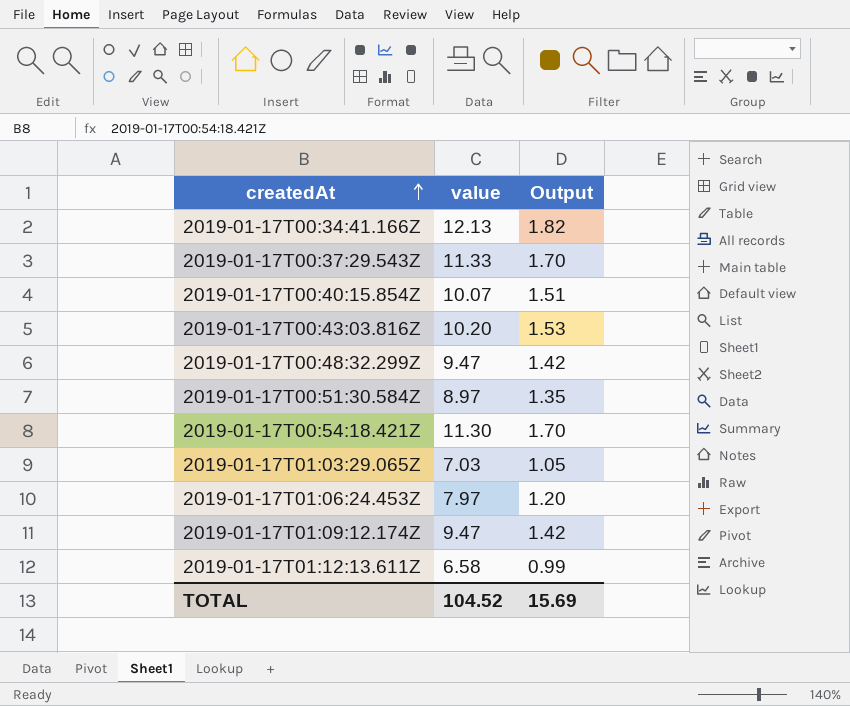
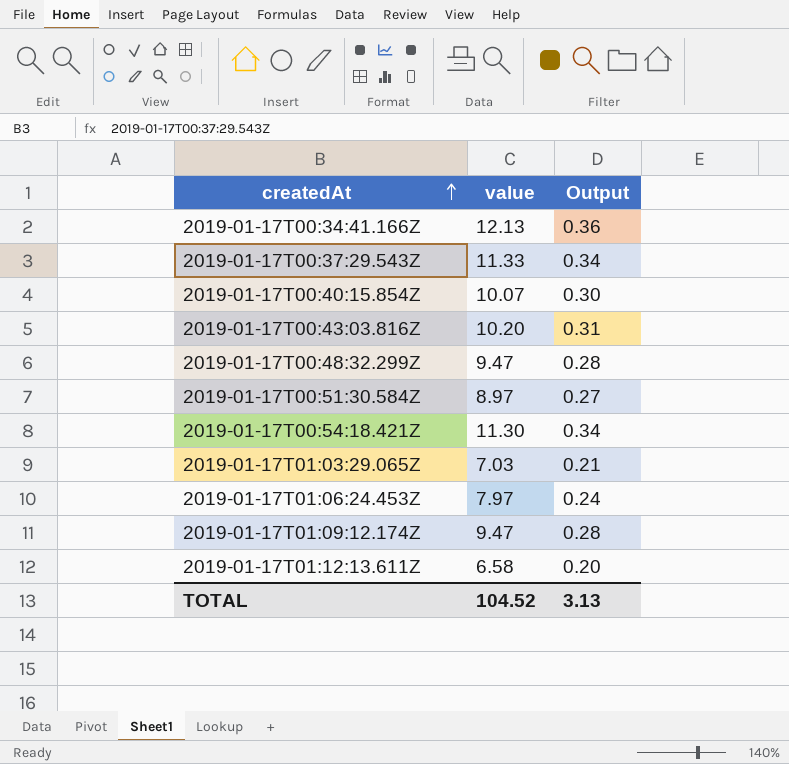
column Output | formula: [value] * 0.15 -> [value] * 0.03
TOTAL | Output: 15.69 -> 3.13

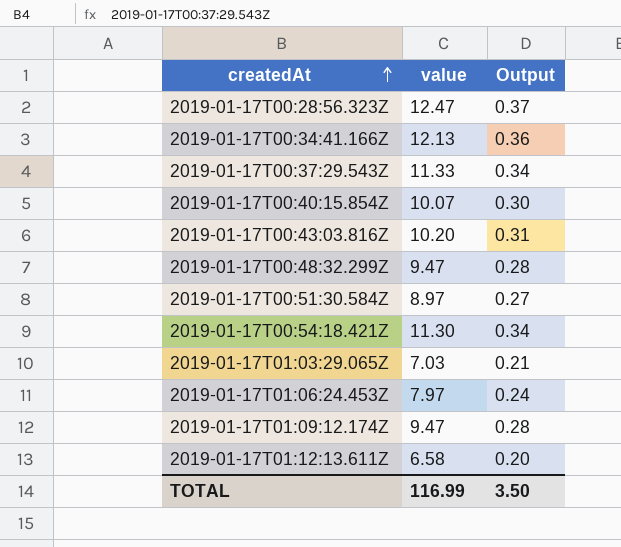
row 2019-01-17T00:28:56.323Z: none -> 12.47 | 0.37
TOTAL | value: 104.52 -> 116.99
TOTAL | Output: 3.13 -> 3.50

